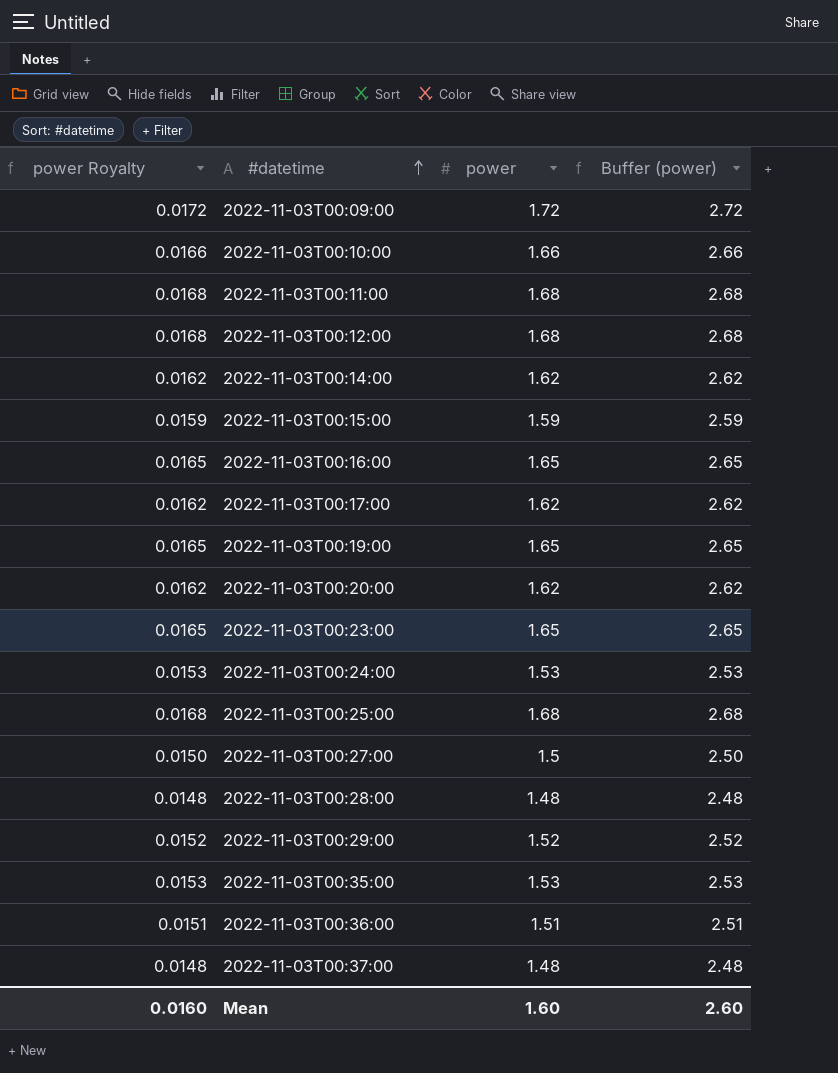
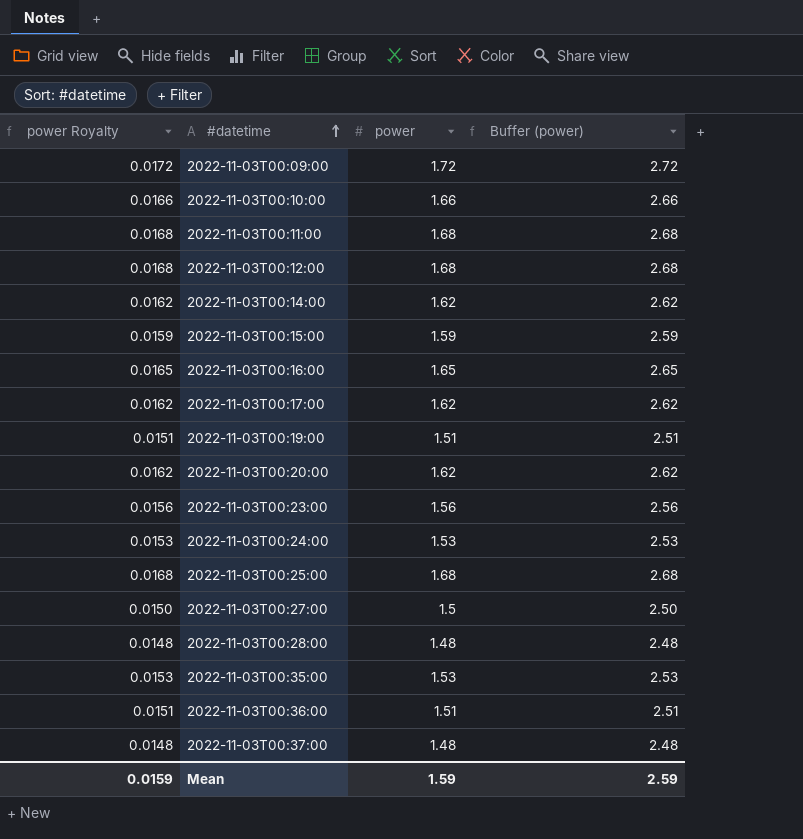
row 2022-11-03T00:29:00: 0.0152 | 1.52 | 2.52 -> none
2022-11-03T00:19:00 | power Royalty: 0.0165 -> 0.0151
2022-11-03T00:19:00 | power: 1.65 -> 1.51
2022-11-03T00:19:00 | Buffer (power): 2.65 -> 2.51
2022-11-03T00:23:00 | power Royalty: 0.0165 -> 0.0156
2022-11-03T00:23:00 | power: 1.65 -> 1.56
2022-11-03T00:23:00 | Buffer (power): 2.65 -> 2.56
Mean | power Royalty: 0.0160 -> 0.0159
Mean | power: 1.60 -> 1.59
Mean | Buffer (power): 2.60 -> 2.59

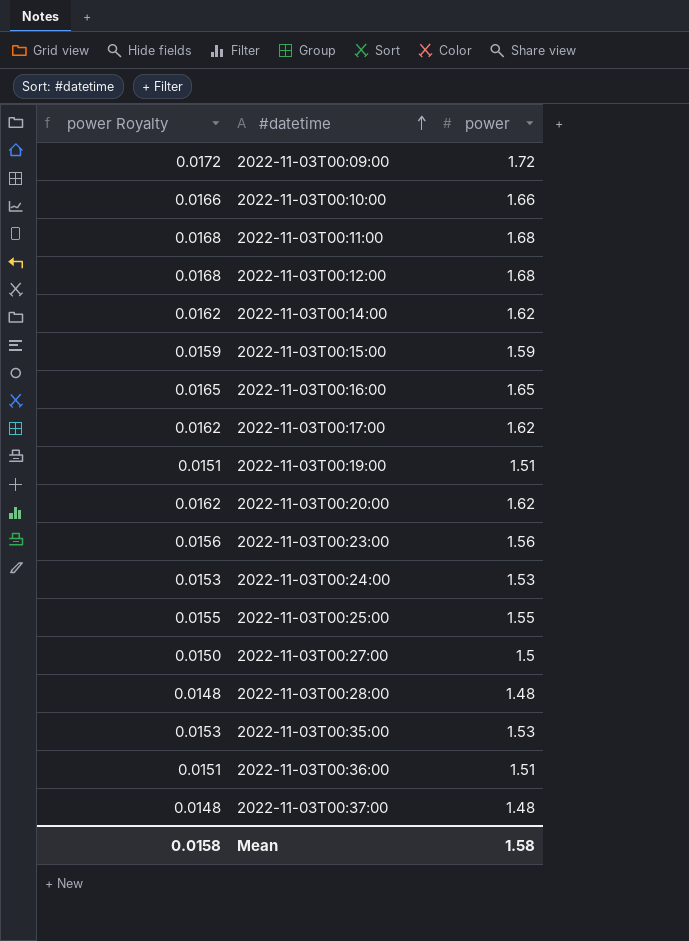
column Buffer (power) | formula: [power] + 1 -> none
2022-11-03T00:25:00 | power Royalty: 0.0168 -> 0.0155
2022-11-03T00:25:00 | power: 1.68 -> 1.55
Mean | power Royalty: 0.0159 -> 0.0158
Mean | power: 1.59 -> 1.58

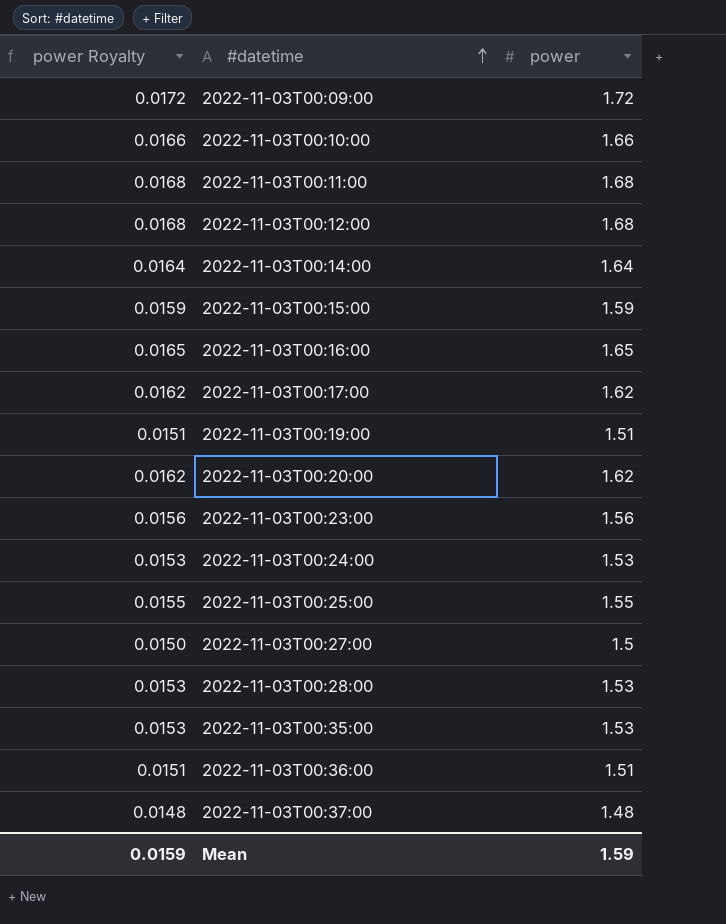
2022-11-03T00:14:00 | power Royalty: 0.0162 -> 0.0164
2022-11-03T00:14:00 | power: 1.62 -> 1.64
2022-11-03T00:28:00 | power Royalty: 0.0148 -> 0.0153
2022-11-03T00:28:00 | power: 1.48 -> 1.53
Mean | power Royalty: 0.0158 -> 0.0159
Mean | power: 1.58 -> 1.59

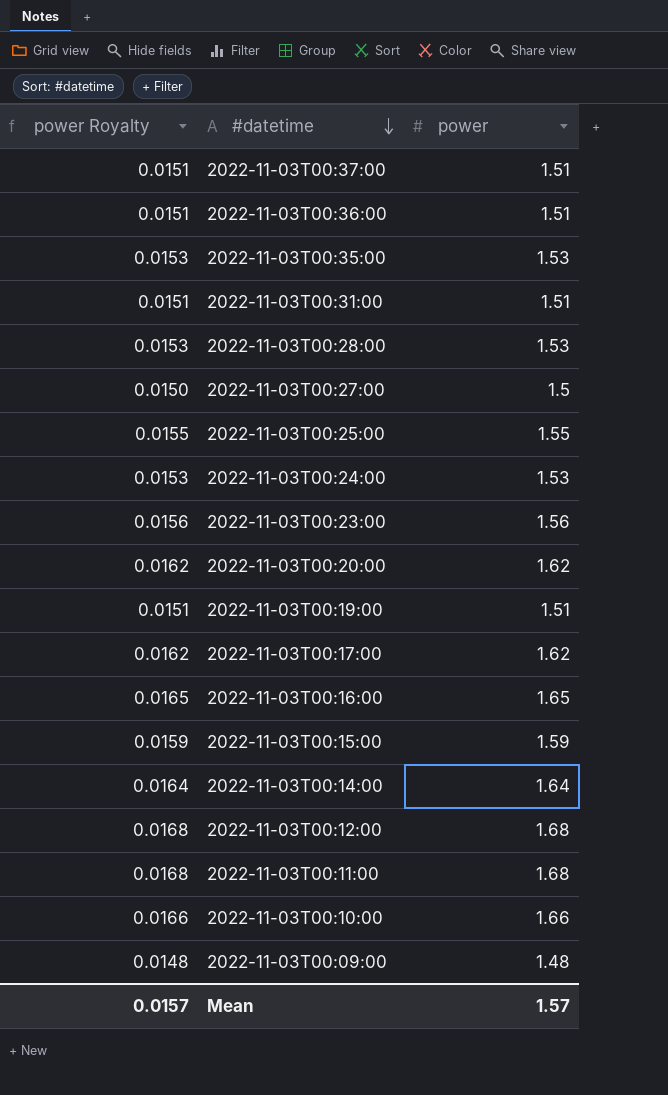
row order: #datetime ascending -> #datetime descending
2022-11-03T00:37:00 | power Royalty: 0.0148 -> 0.0151
2022-11-03T00:37:00 | power: 1.48 -> 1.51
row 2022-11-03T00:31:00: none -> 0.0151 | 1.51
2022-11-03T00:09:00 | power Royalty: 0.0172 -> 0.0148
2022-11-03T00:09:00 | power: 1.72 -> 1.48
Mean | power Royalty: 0.0159 -> 0.0157
Mean | power: 1.59 -> 1.57

